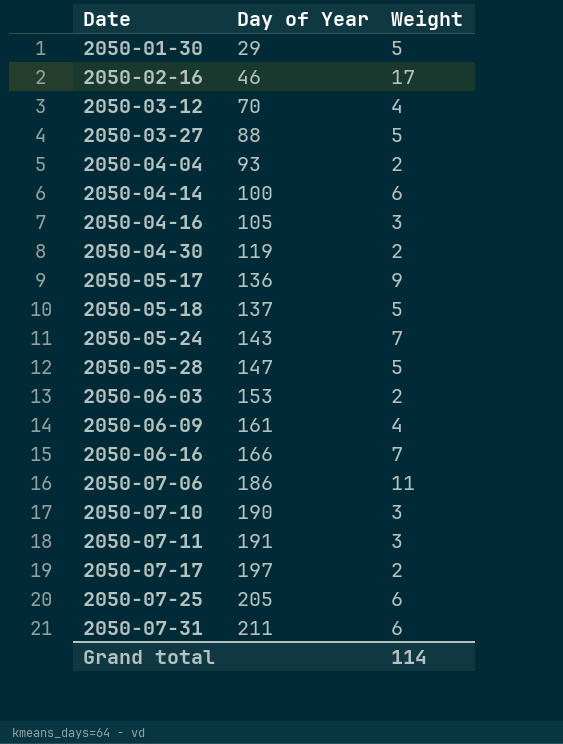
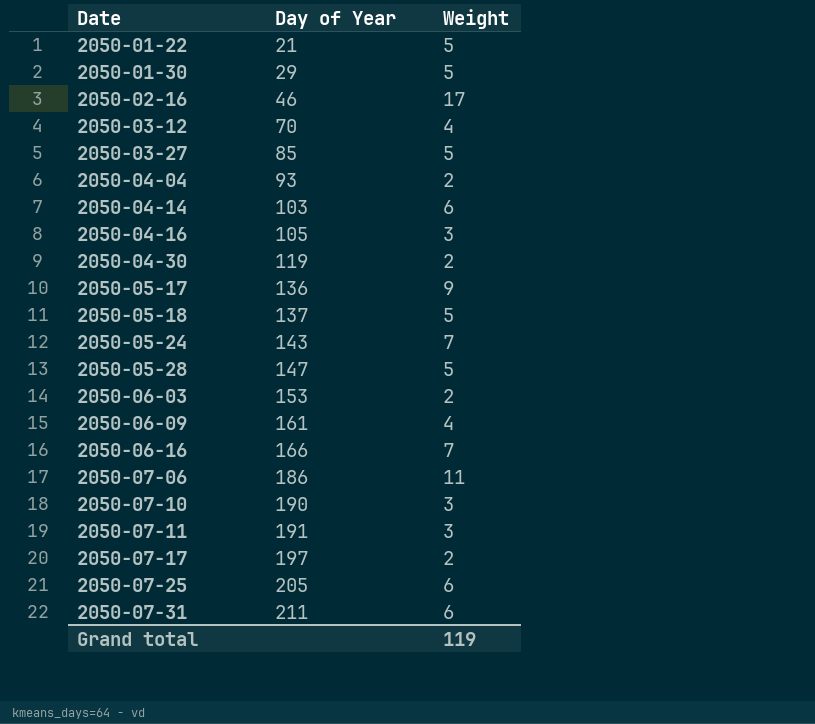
row 2050-01-22: none -> 21 | 5
2050-03-27 | Day of Year: 88 -> 85
2050-04-14 | Day of Year: 100 -> 103
Grand total | Weight: 114 -> 119

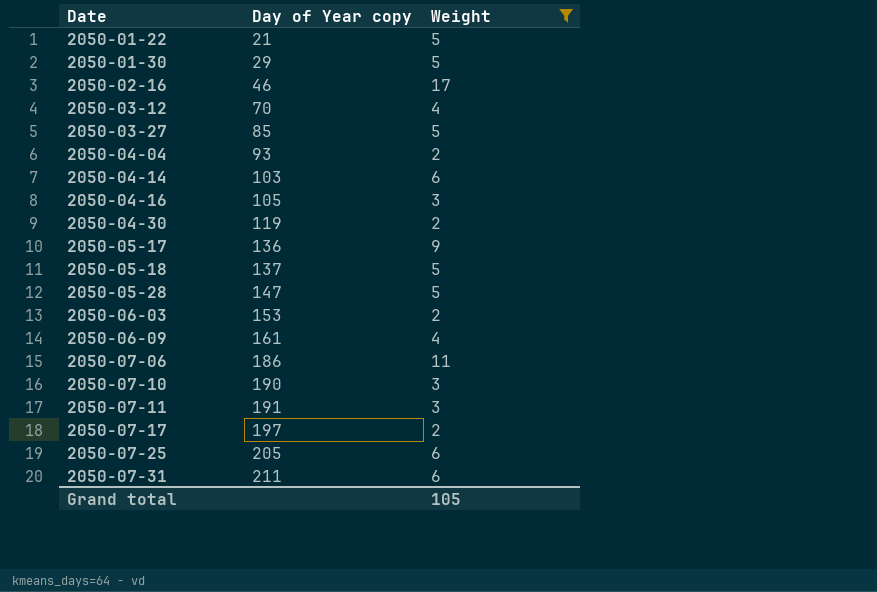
filter: none -> Weight != 7
column name: Day of Year -> Day of Year copy
Grand total | Weight: 119 -> 105

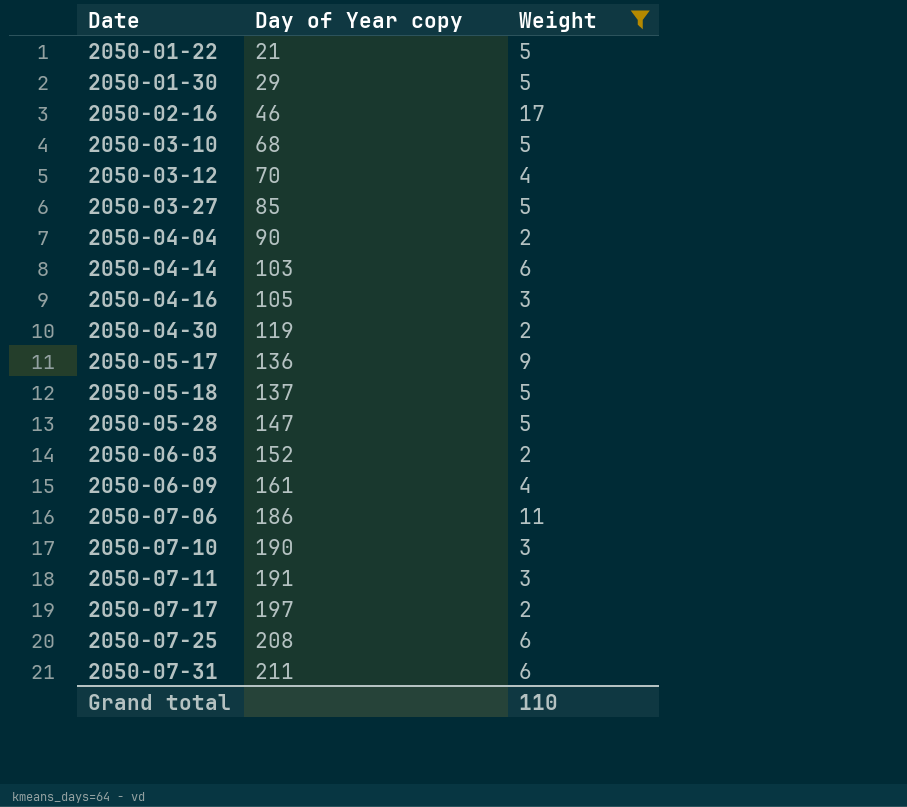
row 2050-03-10: none -> 68 | 5
2050-04-04 | Day of Year copy: 93 -> 90
2050-06-03 | Day of Year copy: 153 -> 152
2050-07-25 | Day of Year copy: 205 -> 208
Grand total | Weight: 105 -> 110

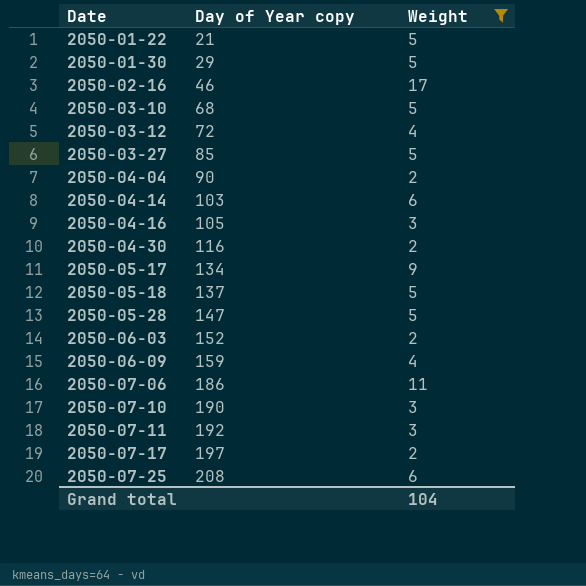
row 2050-07-31: 211 | 6 -> none
2050-03-12 | Day of Year copy: 70 -> 72
2050-04-30 | Day of Year copy: 119 -> 116
2050-05-17 | Day of Year copy: 136 -> 134
2050-06-09 | Day of Year copy: 161 -> 159
2050-07-11 | Day of Year copy: 191 -> 192
Grand total | Weight: 110 -> 104

